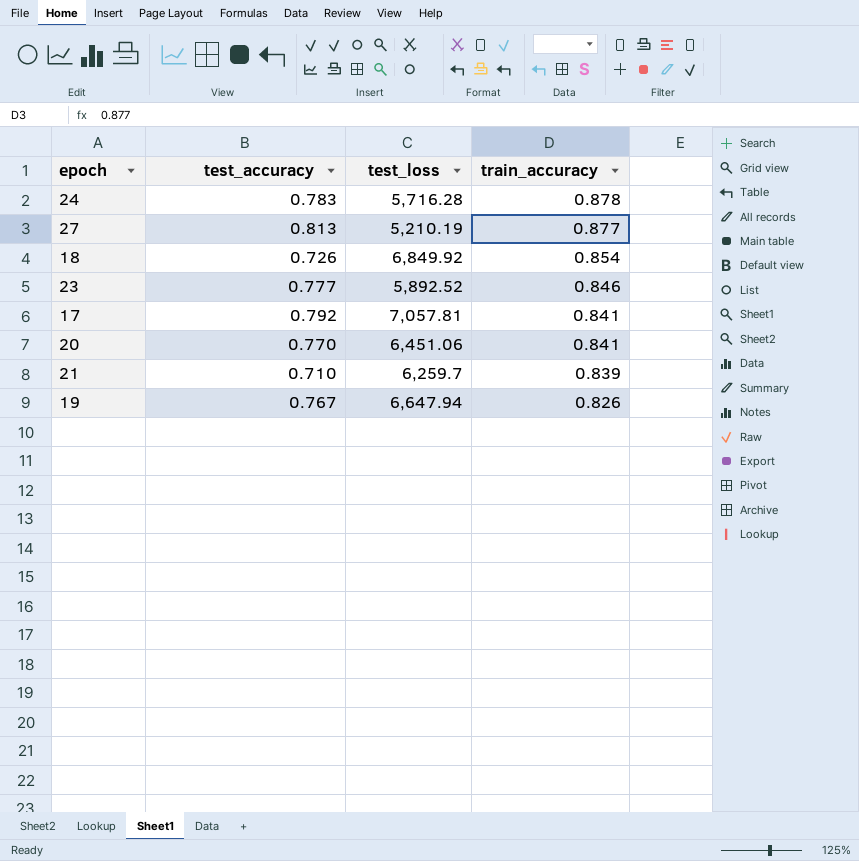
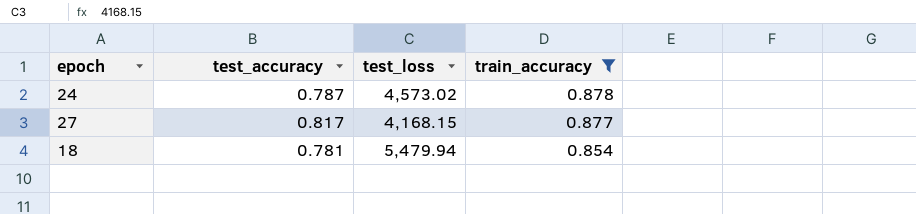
filter: none -> train_accuracy >= 0.854
24 | test_accuracy: 0.783 -> 0.787
24 | test_loss: 5,716.28 -> 4,573.02
27 | test_accuracy: 0.813 -> 0.817
27 | test_loss: 5,210.19 -> 4,168.15
18 | test_accuracy: 0.726 -> 0.781
18 | test_loss: 6,849.92 -> 5,479.94

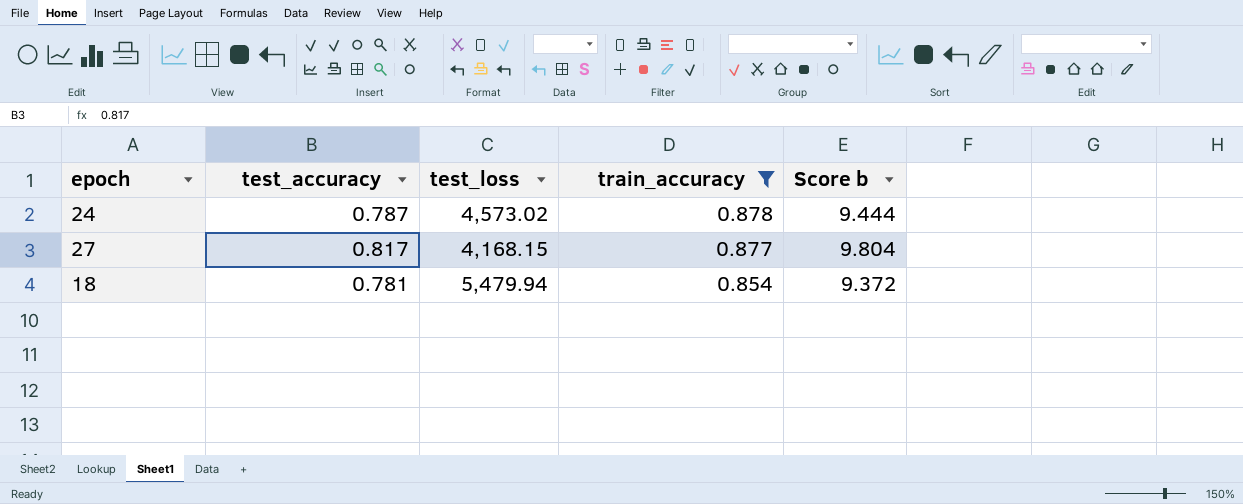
column Score b | formula: none -> [test_accuracy] * 12

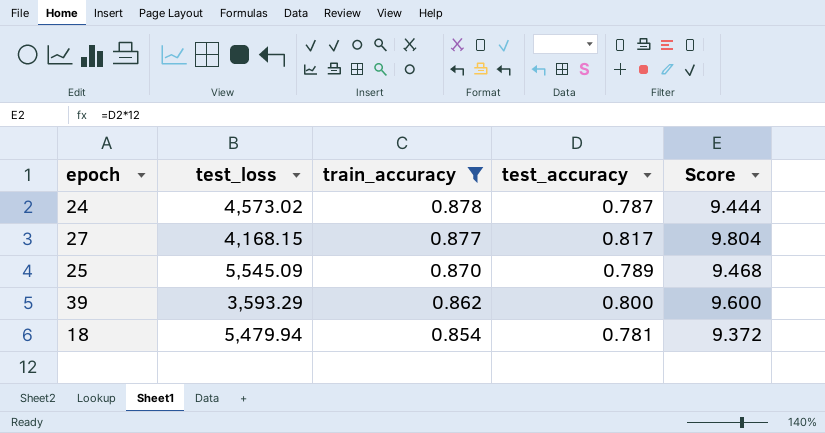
column test_accuracy | position: 2 -> 4
column name: Score b -> Score
row 25: none -> 5,545.09 | 0.870 | 0.789 | 9.468
row 39: none -> 3,593.29 | 0.862 | 0.800 | 9.600

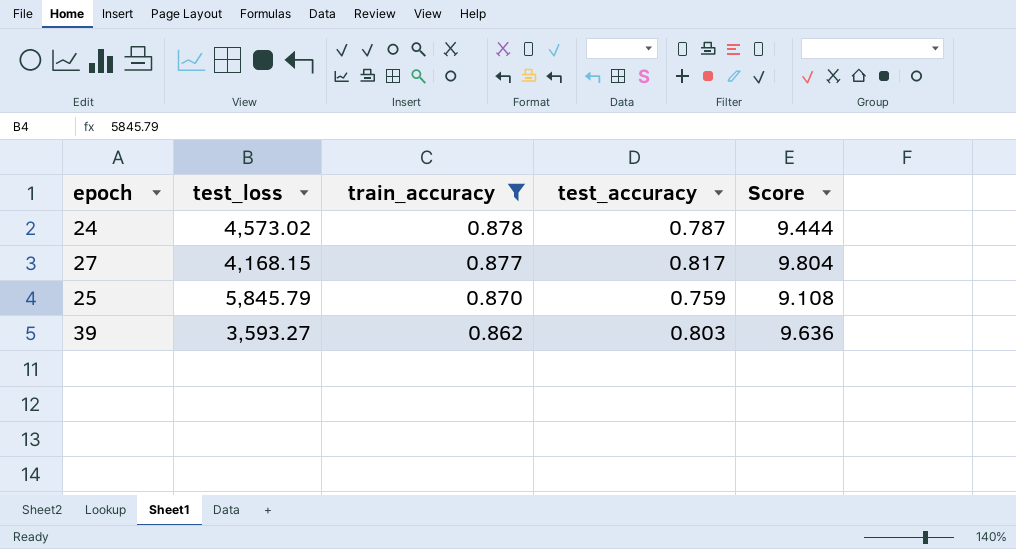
row 18: 5,479.94 | 0.854 | 0.781 | 9.372 -> none
25 | test_loss: 5,545.09 -> 5,845.79
25 | test_accuracy: 0.789 -> 0.759
25 | Score: 9.468 -> 9.108
39 | test_loss: 3,593.29 -> 3,593.27
39 | test_accuracy: 0.800 -> 0.803
39 | Score: 9.600 -> 9.636

